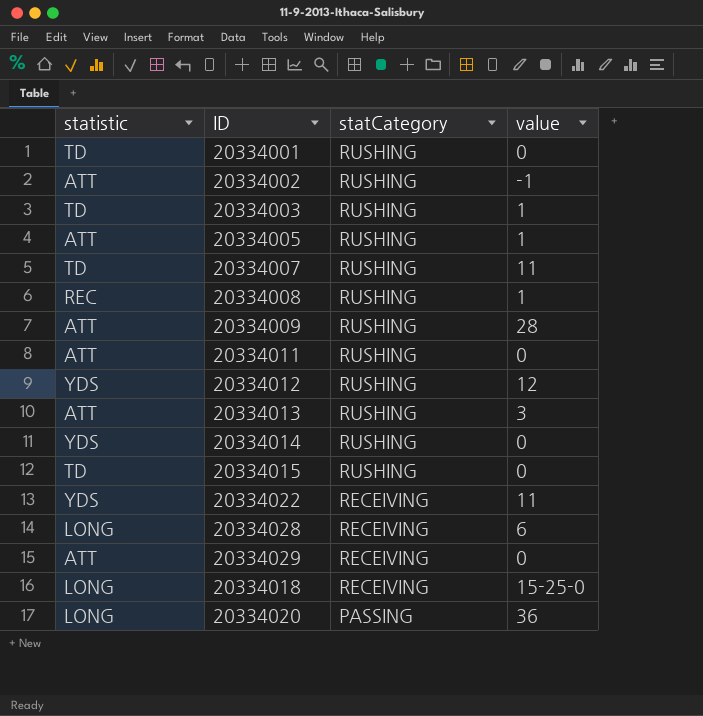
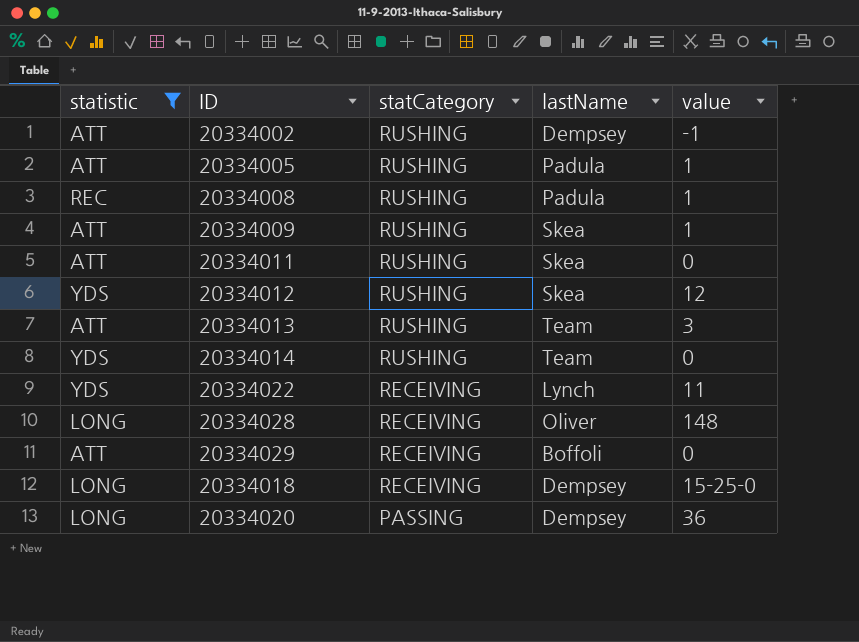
filter: none -> statistic != TD
column lastName | position: none -> 4
20334009 | value: 28 -> 1
20334028 | value: 6 -> 148

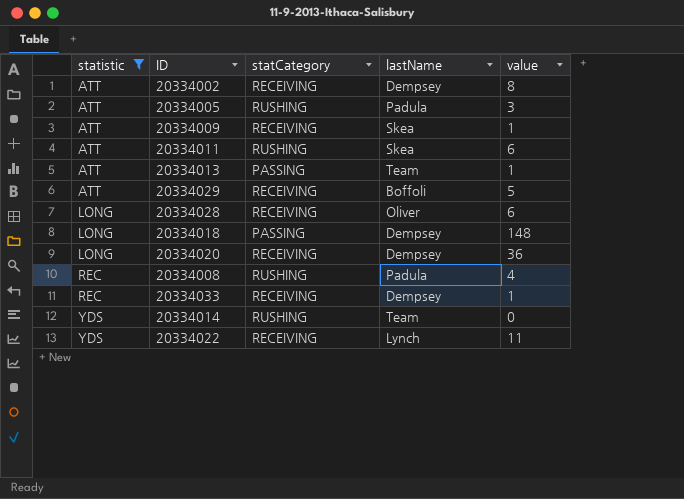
row order: statCategory descending -> statistic ascending
row 20334012: YDS | RUSHING | Skea | 12 -> none
20334002 | statCategory: RUSHING -> RECEIVING
20334002 | value: -1 -> 8
20334005 | value: 1 -> 3
20334009 | statCategory: RUSHING -> RECEIVING
20334011 | value: 0 -> 6
20334013 | statCategory: RUSHING -> PASSING
20334013 | value: 3 -> 1
20334029 | value: 0 -> 5
20334028 | value: 148 -> 6
20334018 | statCategory: RECEIVING -> PASSING
20334018 | value: 15-25-0 -> 148
20334020 | statCategory: PASSING -> RECEIVING
20334008 | value: 1 -> 4
row 20334033: none -> REC | RECEIVING | Dempsey | 1

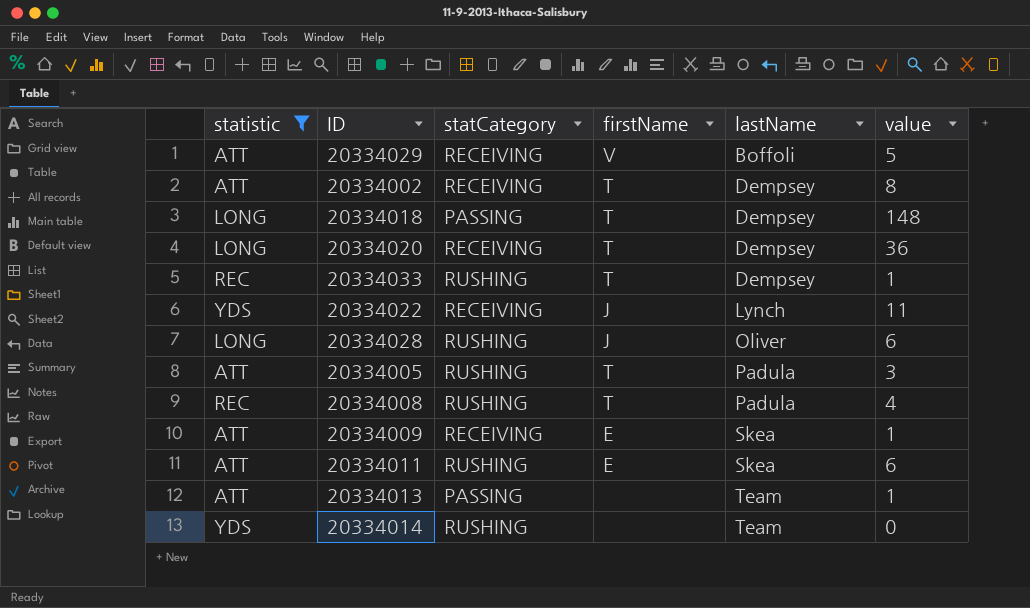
row order: statistic ascending -> lastName ascending
column firstName | position: none -> 4
20334033 | statCategory: RECEIVING -> RUSHING
20334028 | statCategory: RECEIVING -> RUSHING

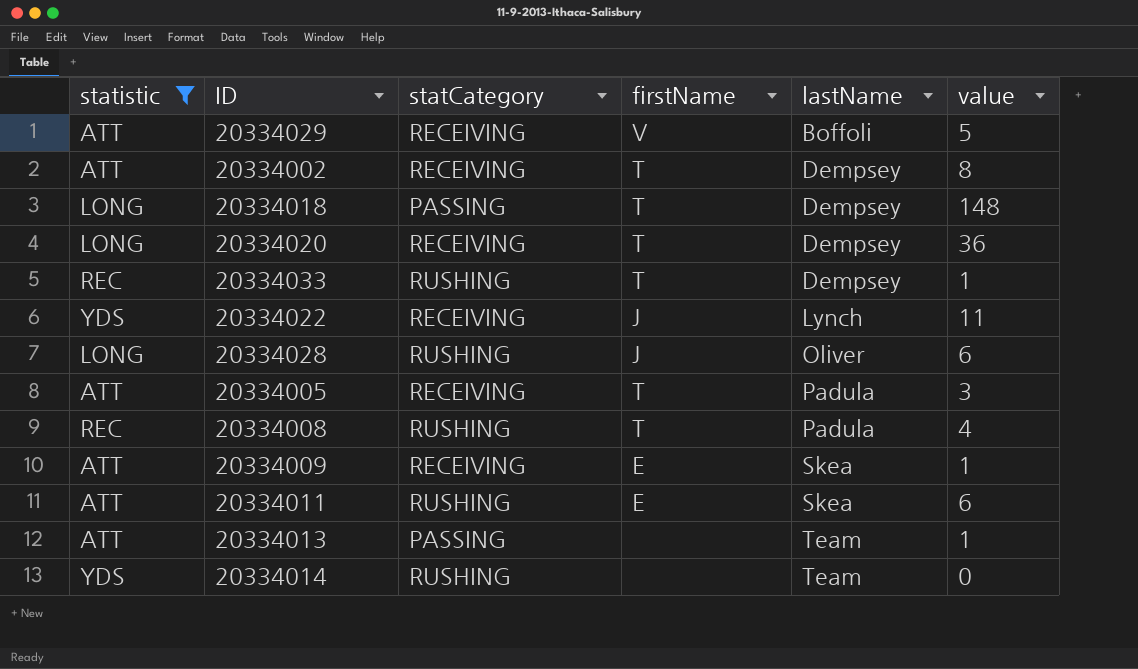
20334005 | statCategory: RUSHING -> RECEIVING

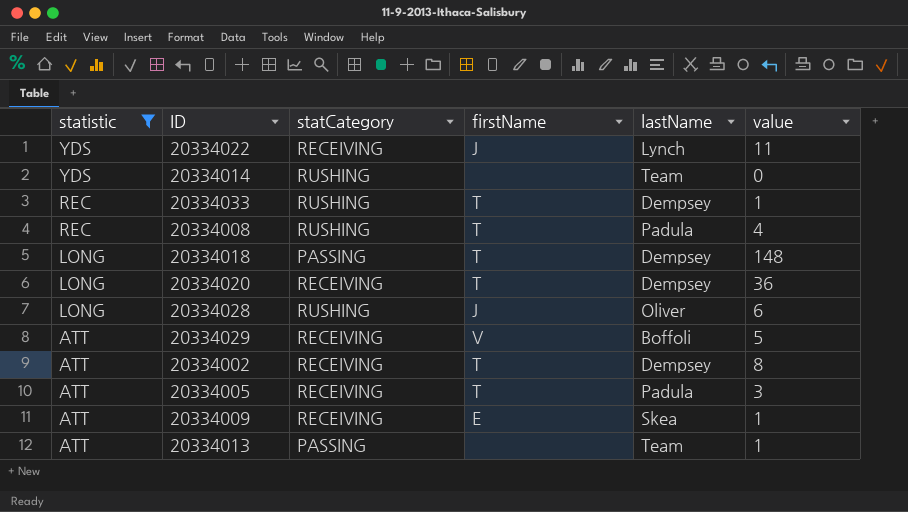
row order: lastName ascending -> statistic descending
row 20334011: ATT | RUSHING | E | Skea | 6 -> none

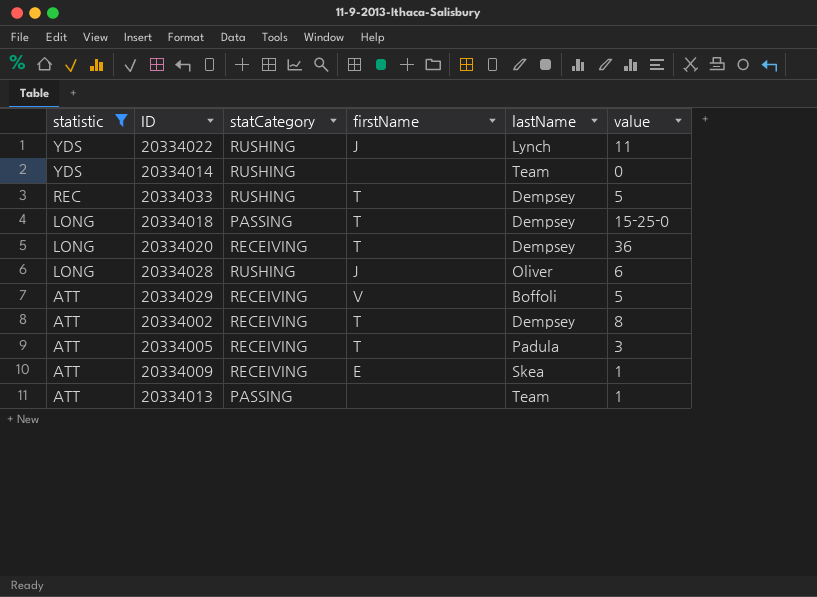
row 20334008: REC | RUSHING | T | Padula | 4 -> none
20334022 | statCategory: RECEIVING -> RUSHING
20334033 | value: 1 -> 5
20334018 | value: 148 -> 15-25-0

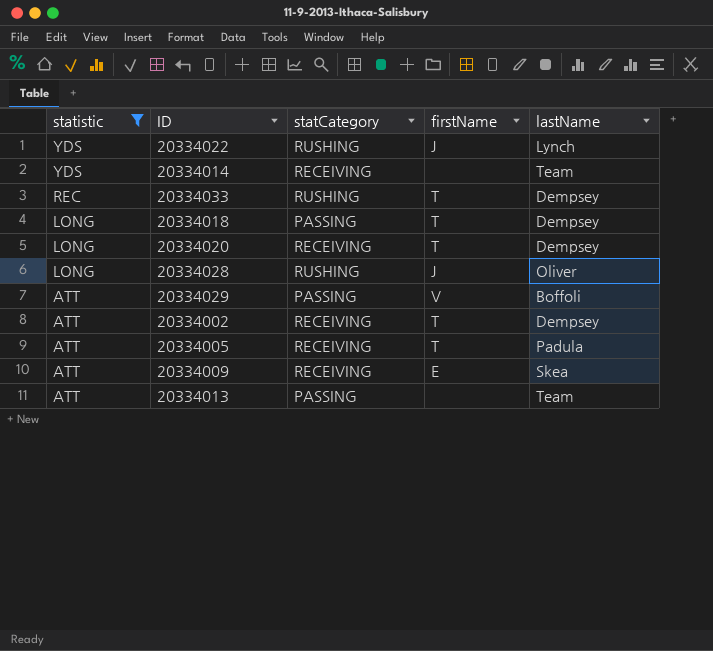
column value | position: 6 -> none
20334014 | statCategory: RUSHING -> RECEIVING
20334029 | statCategory: RECEIVING -> PASSING

